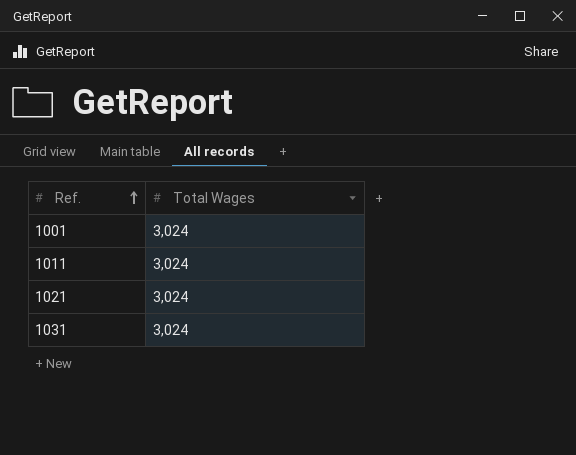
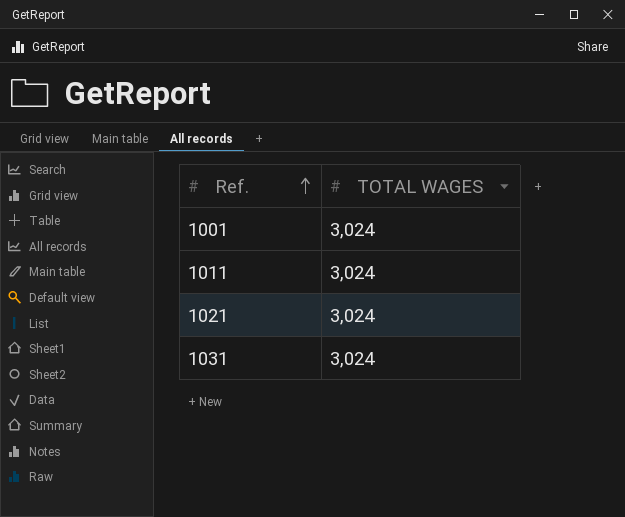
column name: Total Wages -> TOTAL WAGES

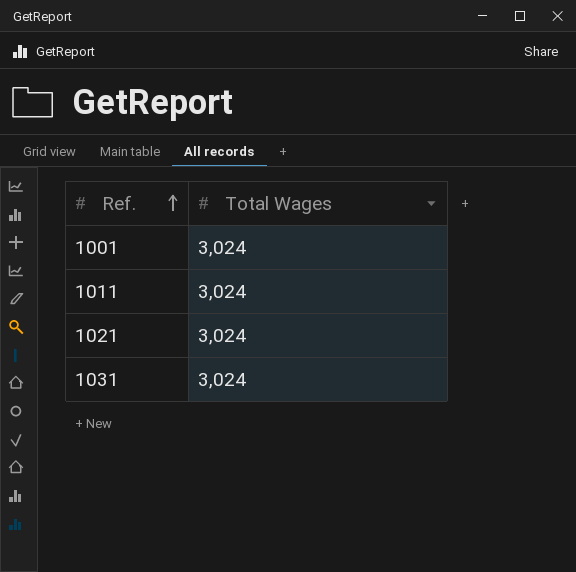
column name: TOTAL WAGES -> Total Wages

